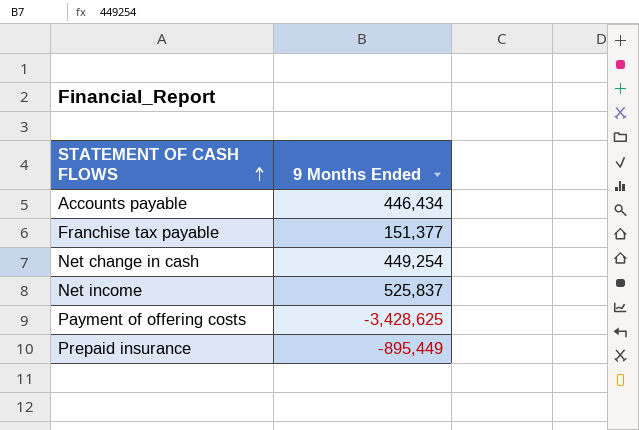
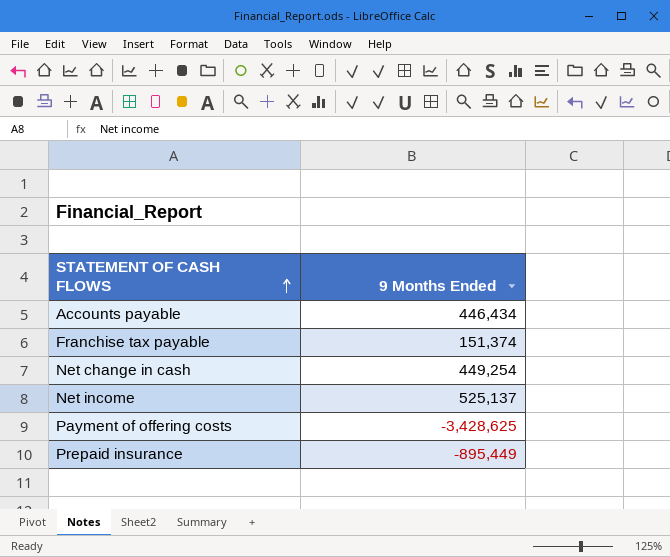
Franchise tax payable | 9 Months Ended: 151,377 -> 151,374
Net income | 9 Months Ended: 525,837 -> 525,137

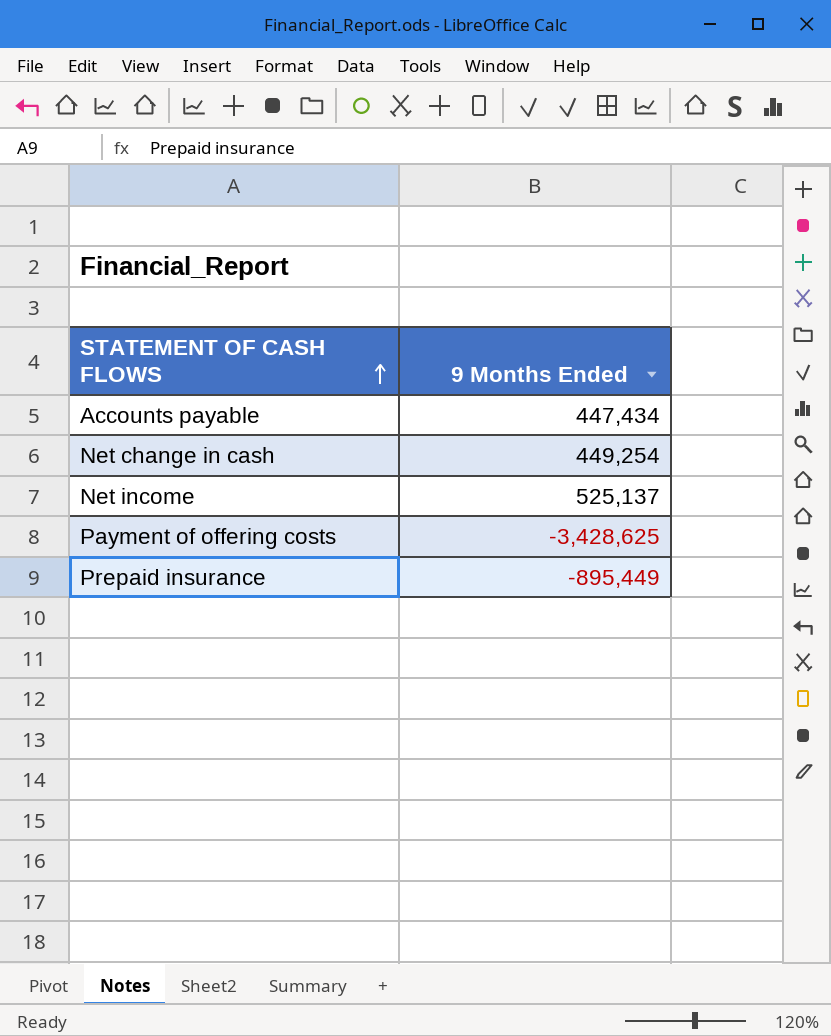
row Franchise tax payable: 151,374 -> none
Accounts payable | 9 Months Ended: 446,434 -> 447,434

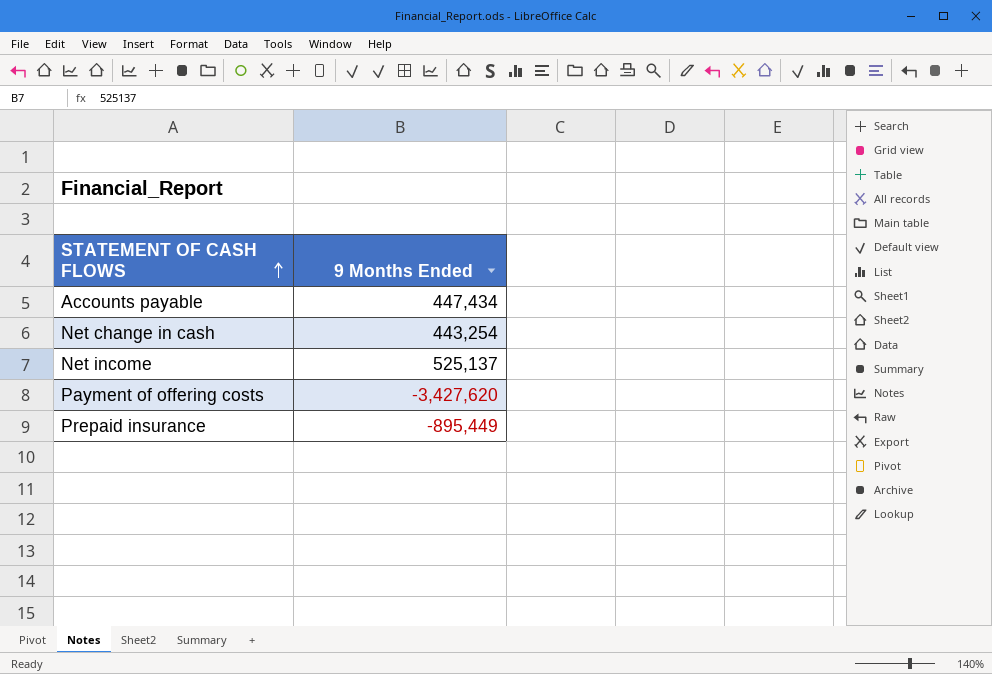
Net change in cash | 9 Months Ended: 449,254 -> 443,254
Payment of offering costs | 9 Months Ended: -3,428,625 -> -3,427,620

